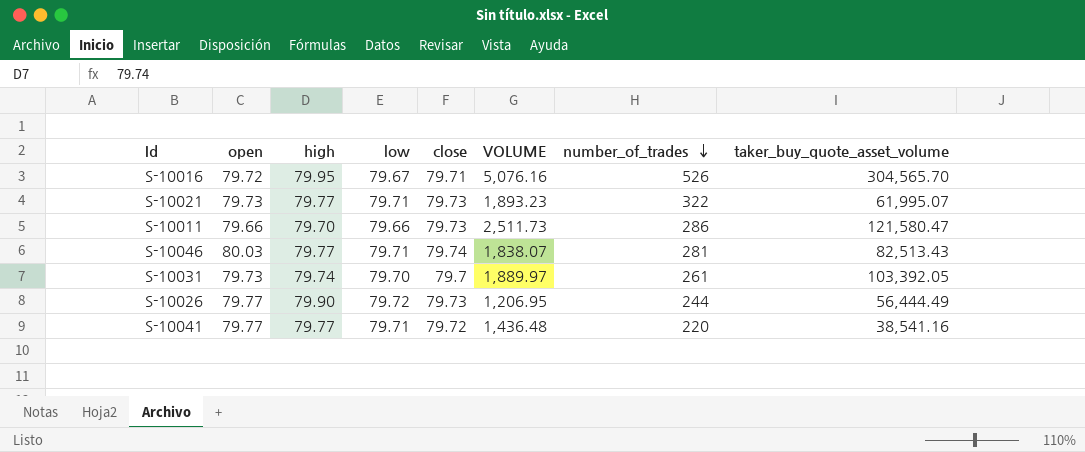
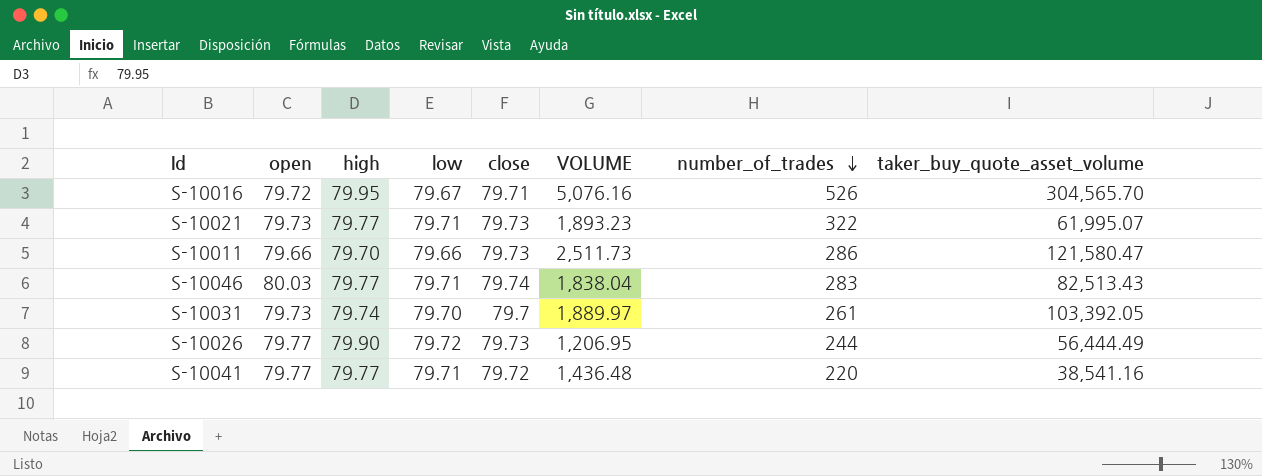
S-10046 | VOLUME: 1,838.07 -> 1,838.04
S-10046 | number_of_trades: 281 -> 283

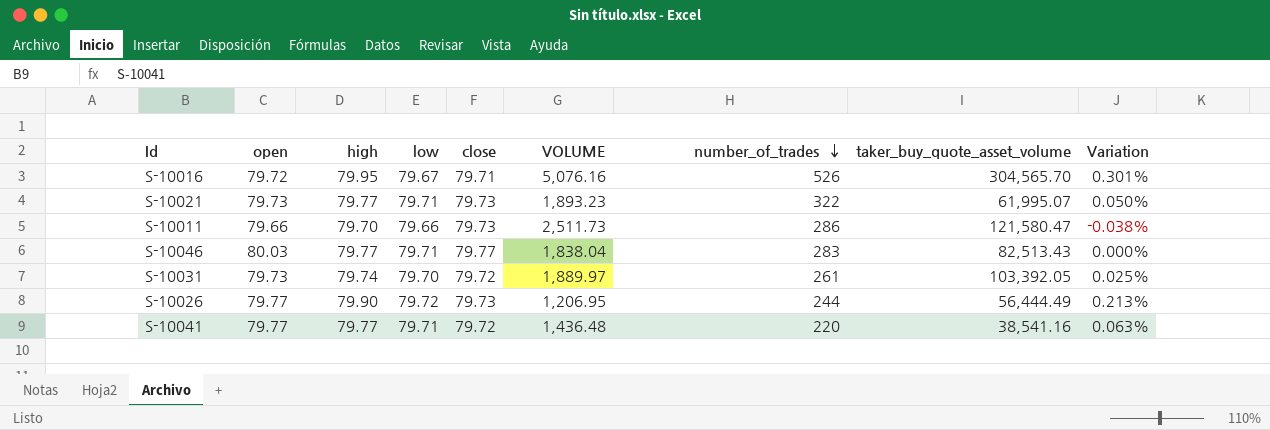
column Variation | formula: none -> ([high] - [close]) / [close]
S-10046 | close: 79.74 -> 79.77
S-10031 | close: 79.7 -> 79.72

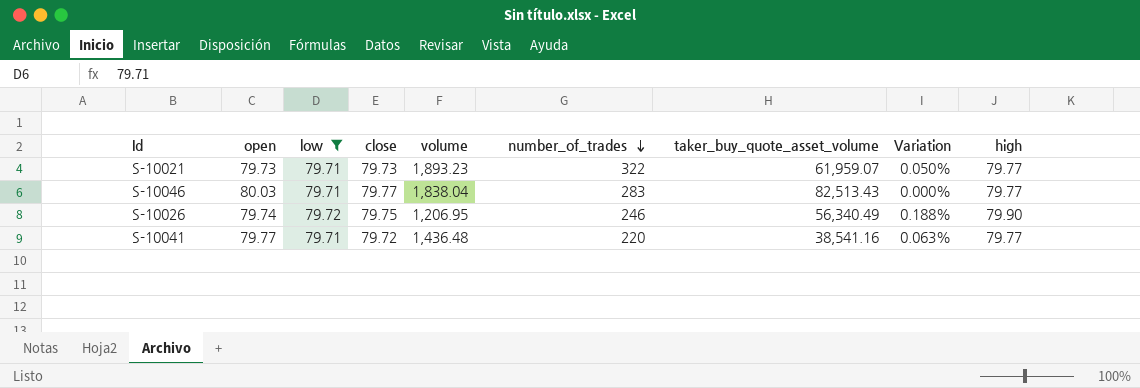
filter: none -> low >= 79.71
column name: VOLUME -> volume
column high | position: 3 -> 9
S-10021 | taker_buy_quote_asset_volume: 61,995.07 -> 61,959.07
S-10026 | open: 79.77 -> 79.74
S-10026 | close: 79.73 -> 79.75
S-10026 | number_of_trades: 244 -> 246
S-10026 | taker_buy_quote_asset_volume: 56,444.49 -> 56,340.49
S-10026 | Variation: 0.213% -> 0.188%

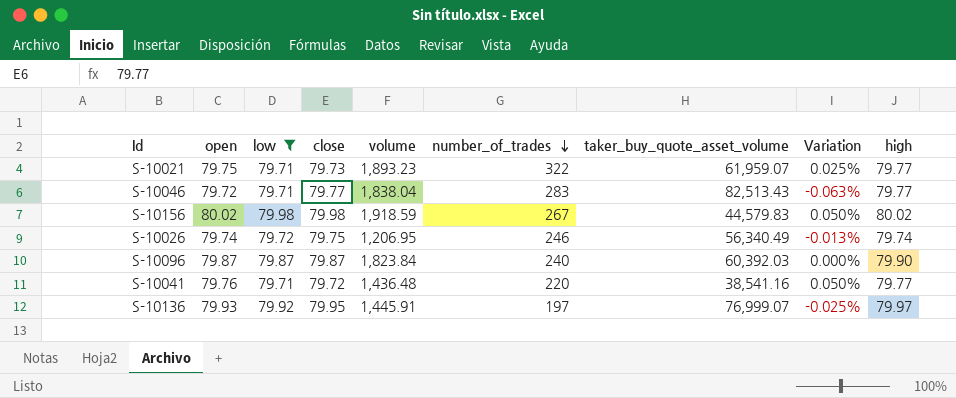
column Variation | formula: ([high] - [close]) / [close] -> ([open] - [close]) / [close]
S-10021 | open: 79.73 -> 79.75
S-10046 | open: 80.03 -> 79.72
row S-10156: none -> 80.02 | 79.98 | 79.98 | 1,918.59 | 267 | 44,579.83 | 0.050% | 80.02
S-10026 | high: 79.90 -> 79.74
row S-10096: none -> 79.87 | 79.87 | 79.87 | 1,823.84 | 240 | 60,392.03 | 0.000% | 79.90
S-10041 | open: 79.77 -> 79.76
row S-10136: none -> 79.93 | 79.92 | 79.95 | 1,445.91 | 197 | 76,999.07 | -0.025% | 79.97

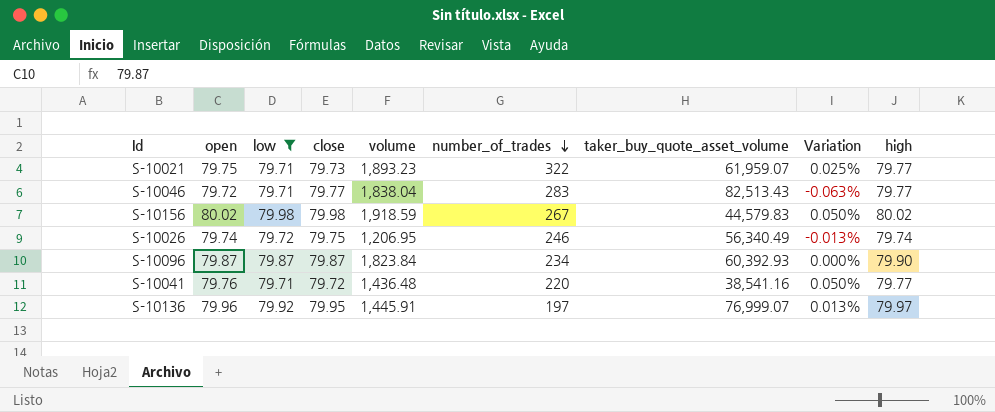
S-10096 | number_of_trades: 240 -> 234
S-10096 | taker_buy_quote_asset_volume: 60,392.03 -> 60,392.93
S-10136 | open: 79.93 -> 79.96
S-10136 | Variation: -0.025% -> 0.013%

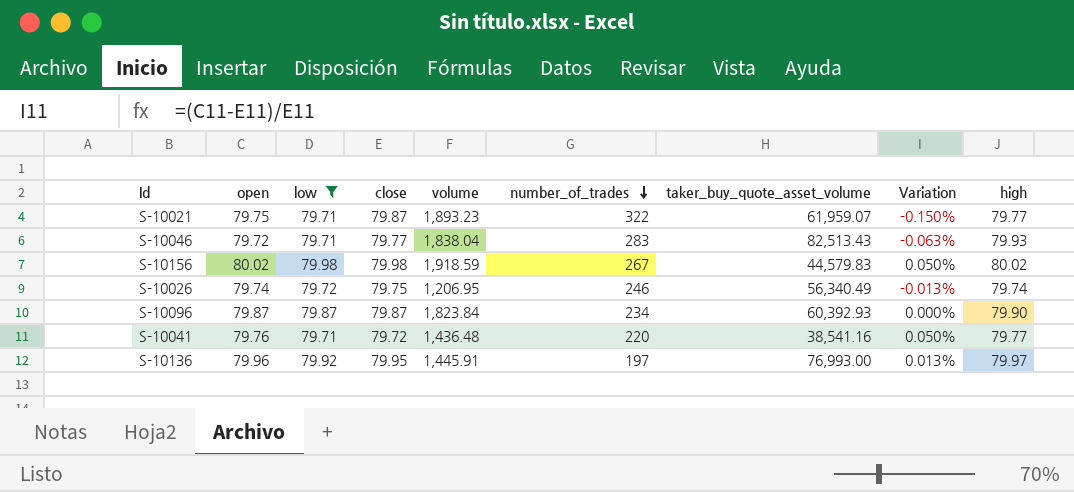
S-10021 | close: 79.73 -> 79.87
S-10021 | Variation: 0.025% -> -0.150%
S-10046 | high: 79.77 -> 79.93
S-10136 | taker_buy_quote_asset_volume: 76,999.07 -> 76,993.00

